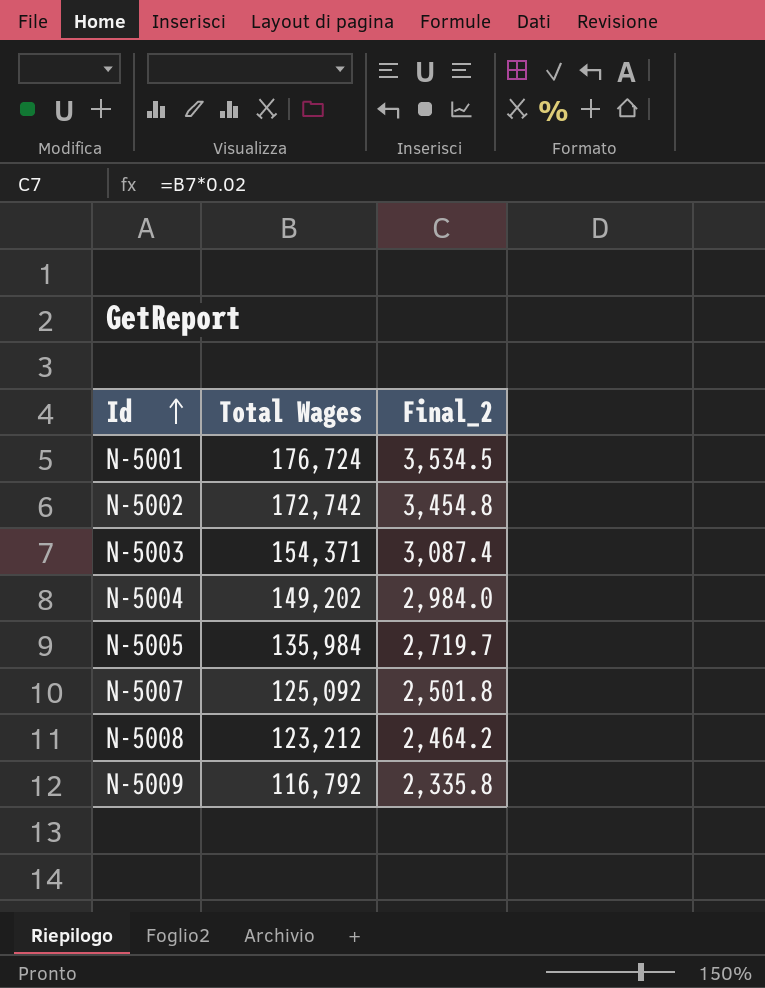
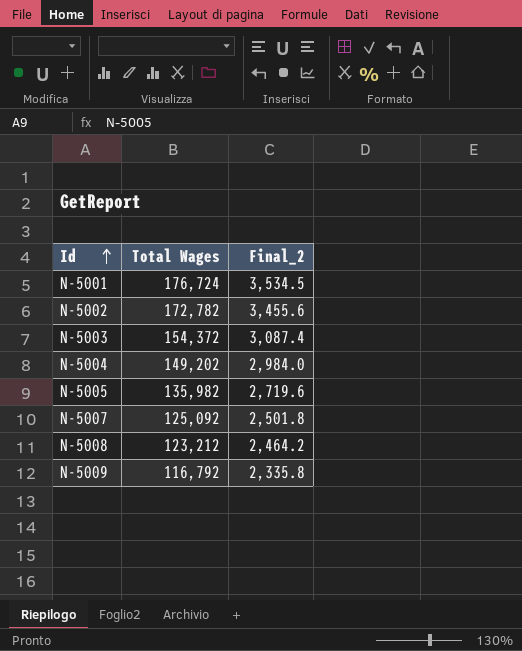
N-5002 | Total Wages: 172,742 -> 172,782
N-5002 | Final_2: 3,454.8 -> 3,455.6
N-5003 | Total Wages: 154,371 -> 154,372
N-5005 | Total Wages: 135,984 -> 135,982
N-5005 | Final_2: 2,719.7 -> 2,719.6

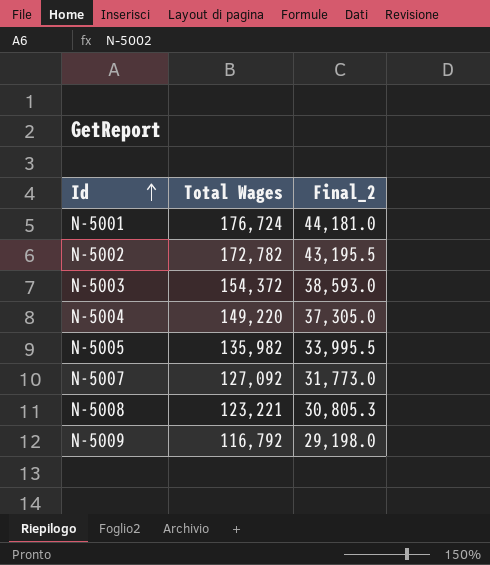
column Final_2 | formula: [Total Wages] * 0.02 -> [Total Wages] * 0.25
N-5004 | Total Wages: 149,202 -> 149,220
N-5007 | Total Wages: 125,092 -> 127,092
N-5008 | Total Wages: 123,212 -> 123,221

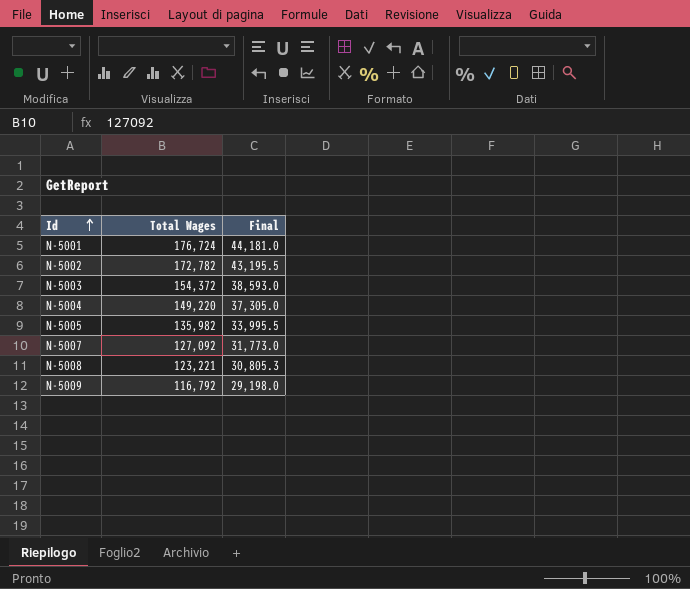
column name: Final_2 -> Final

